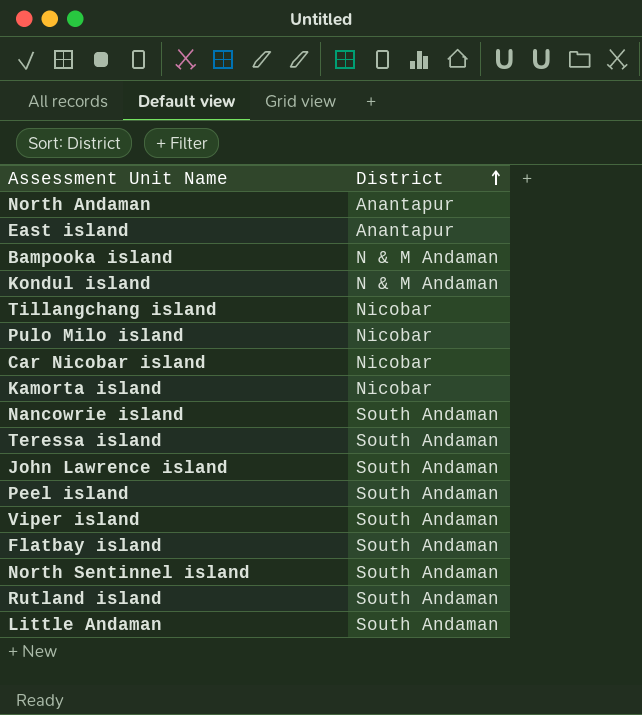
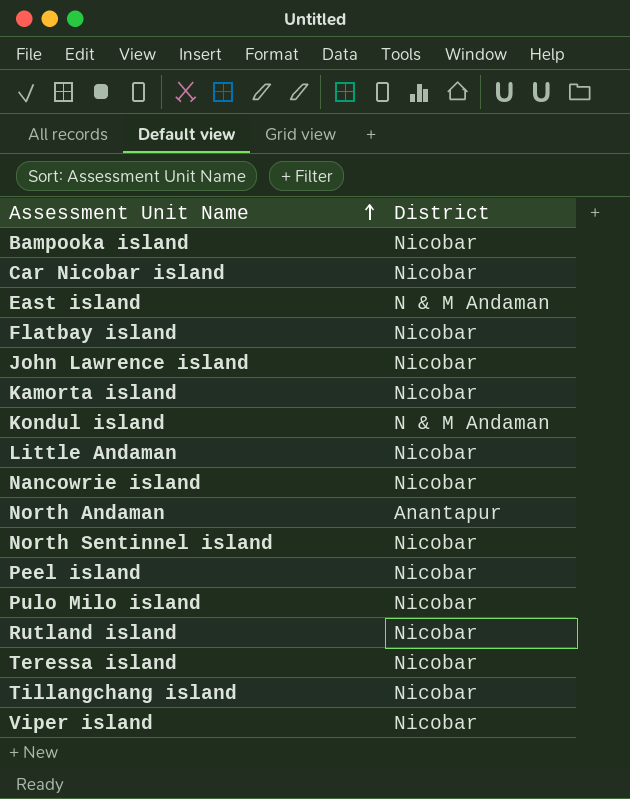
row order: District ascending -> Assessment Unit Name ascending
Bampooka island | District: N & M Andaman -> Nicobar
East island | District: Anantapur -> N & M Andaman
Flatbay island | District: South Andaman -> Nicobar
John Lawrence island | District: South Andaman -> Nicobar
Little Andaman | District: South Andaman -> Nicobar
Nancowrie island | District: South Andaman -> Nicobar
North Sentinnel island | District: South Andaman -> Nicobar
Peel island | District: South Andaman -> Nicobar
Rutland island | District: South Andaman -> Nicobar
Teressa island | District: South Andaman -> Nicobar
Viper island | District: South Andaman -> Nicobar

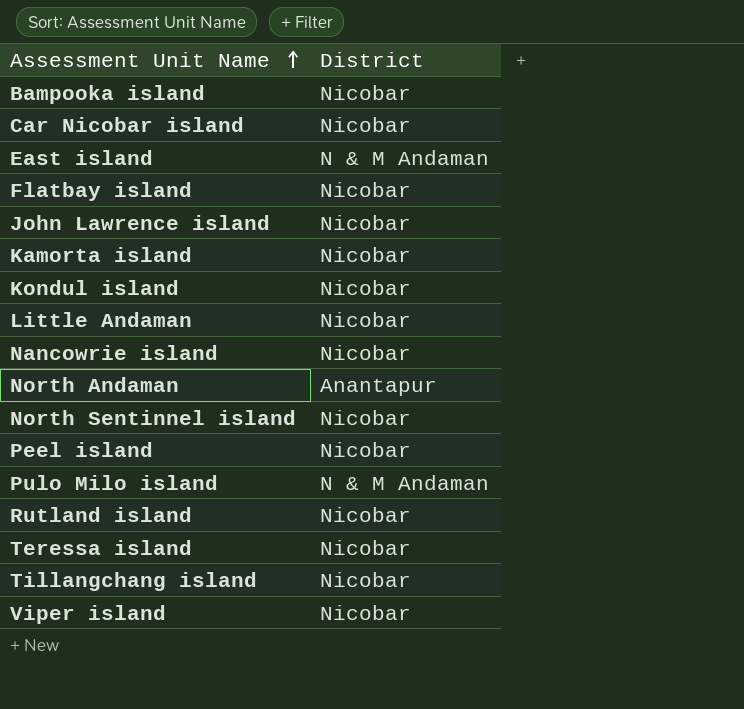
Kondul island | District: N & M Andaman -> Nicobar
Pulo Milo island | District: Nicobar -> N & M Andaman

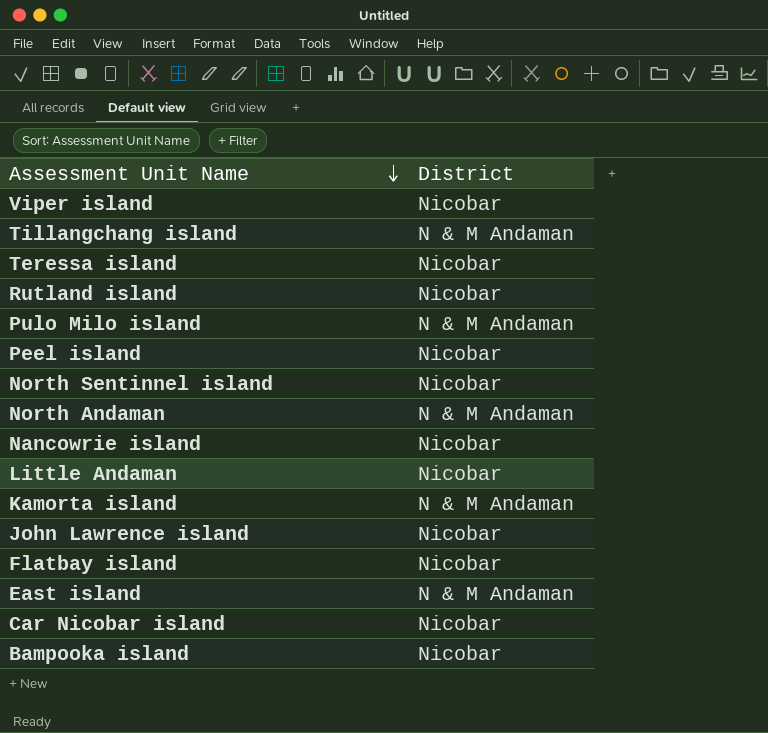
row order: Assessment Unit Name ascending -> Assessment Unit Name descending
row Kondul island: Nicobar -> none
Tillangchang island | District: Nicobar -> N & M Andaman
North Andaman | District: Anantapur -> N & M Andaman
Kamorta island | District: Nicobar -> N & M Andaman

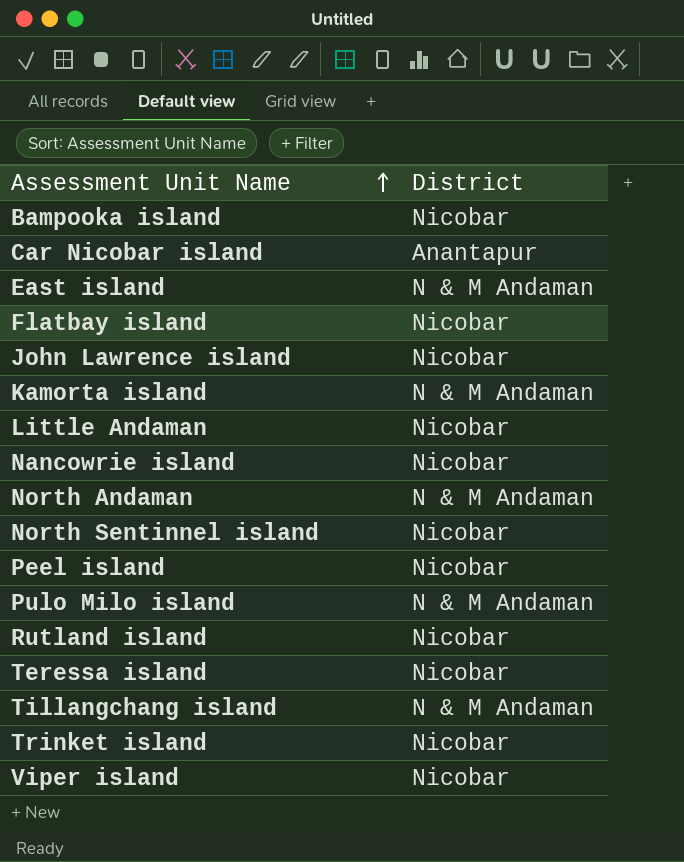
row order: Assessment Unit Name descending -> Assessment Unit Name ascending
Car Nicobar island | District: Nicobar -> Anantapur
row Trinket island: none -> Nicobar

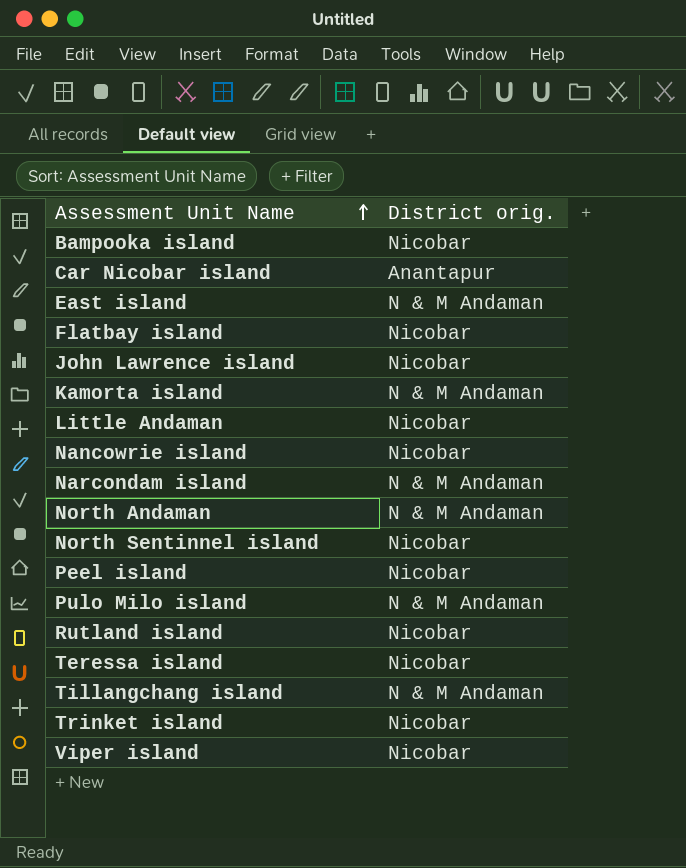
column name: District -> District orig.
row Narcondam island: none -> N & M Andaman

